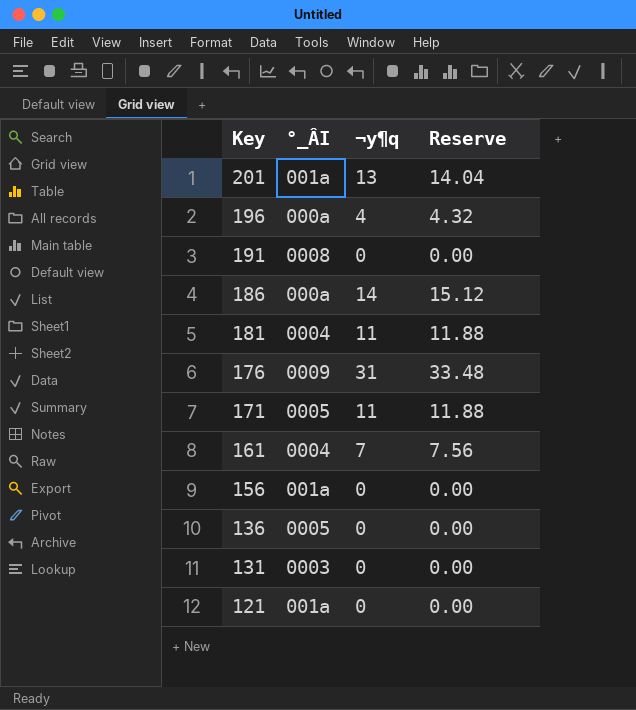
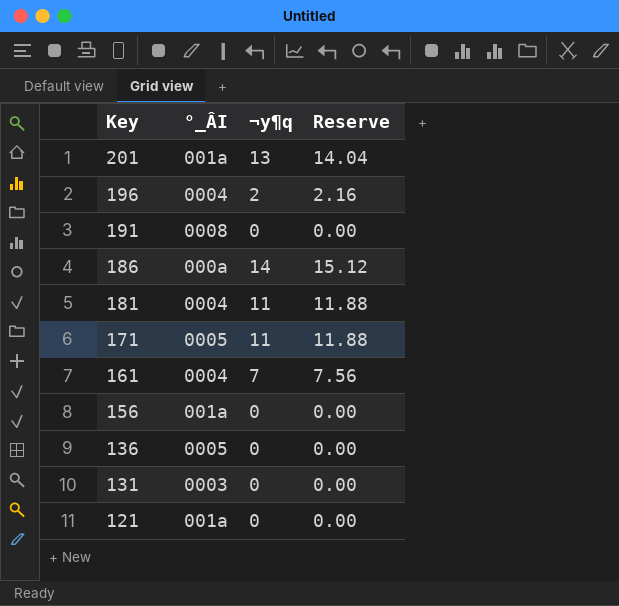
row 176: 0009 | 31 | 33.48 -> none
196 | °_ÂI: 000a -> 0004
196 | ¬y¶q: 4 -> 2
196 | Reserve: 4.32 -> 2.16

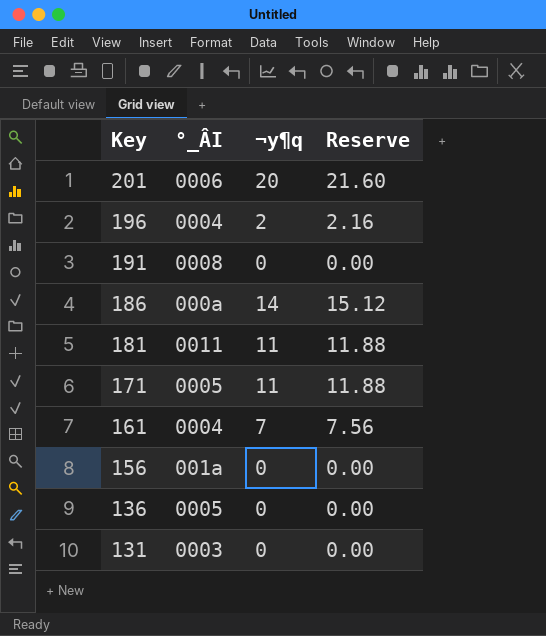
row 121: 001a | 0 | 0.00 -> none
201 | °_ÂI: 001a -> 0006
201 | ¬y¶q: 13 -> 20
201 | Reserve: 14.04 -> 21.60
181 | °_ÂI: 0004 -> 0011

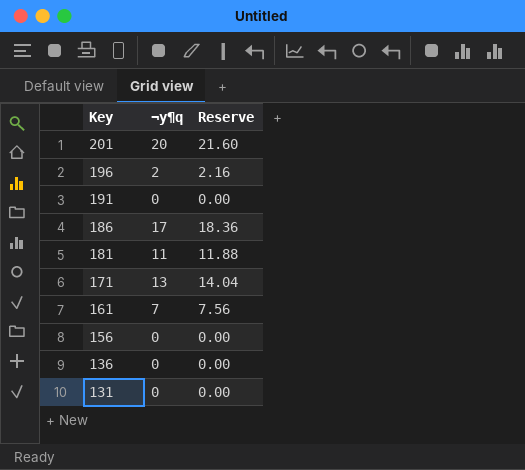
column °_ÂI | position: 2 -> none
186 | ¬y¶q: 14 -> 17
186 | Reserve: 15.12 -> 18.36
171 | ¬y¶q: 11 -> 13
171 | Reserve: 11.88 -> 14.04

